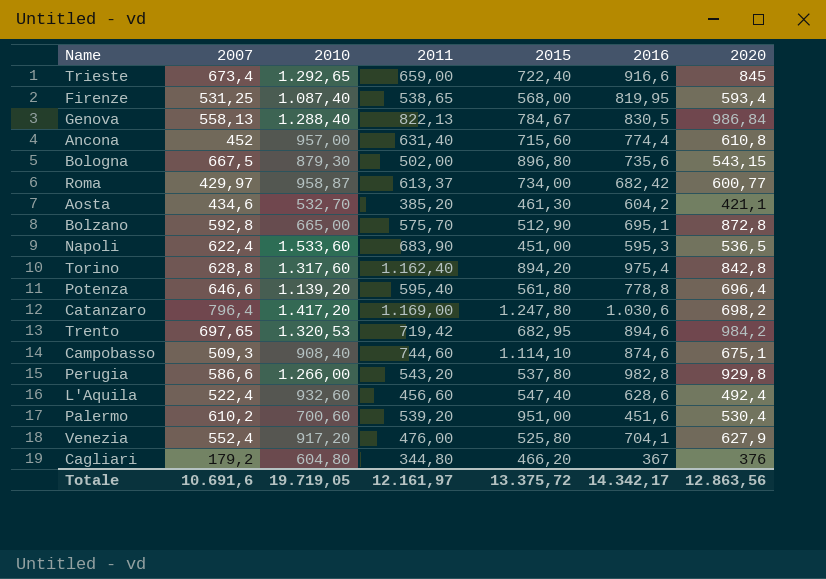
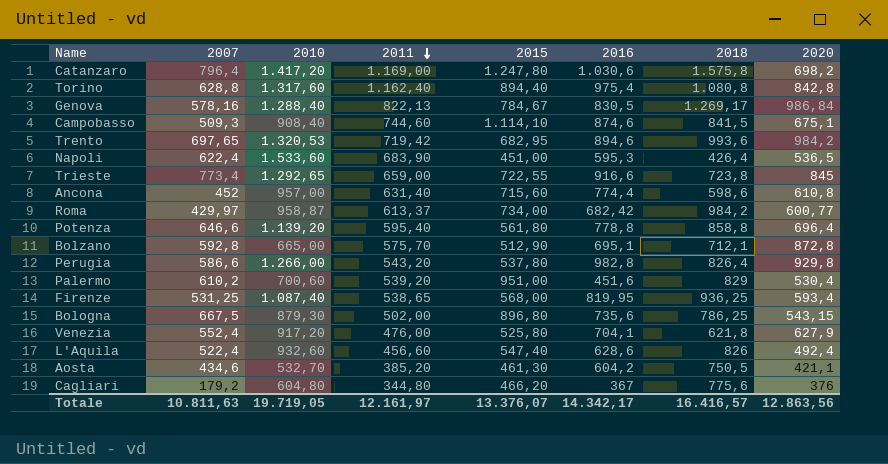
row order: none -> 2011 descending
column 2018 | position: none -> 7
Torino | 2015: 894,20 -> 894,40
Genova | 2007: 558,13 -> 578,16
Trieste | 2007: 673,4 -> 773,4
Trieste | 2015: 722,40 -> 722,55
Totale | 2007: 10.691,6 -> 10.811,63
Totale | 2015: 13.375,72 -> 13.376,07

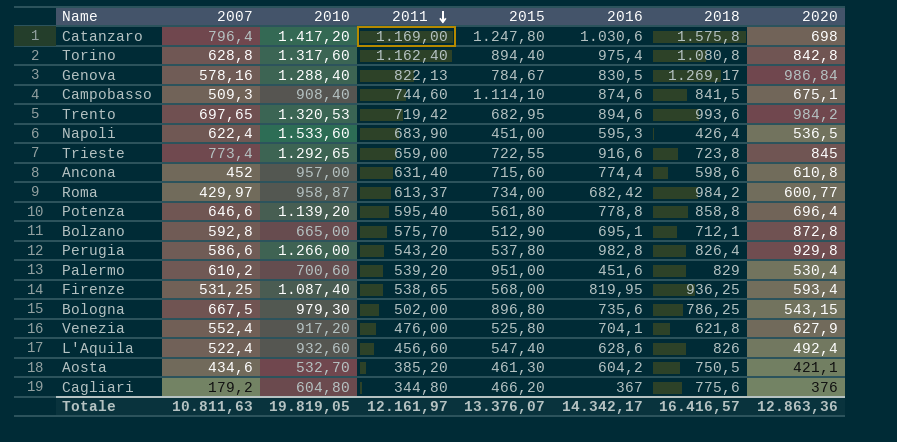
Catanzaro | 2020: 698,2 -> 698
Bologna | 2010: 879,30 -> 979,30
Totale | 2010: 19.719,05 -> 19.819,05
Totale | 2020: 12.863,56 -> 12.863,36

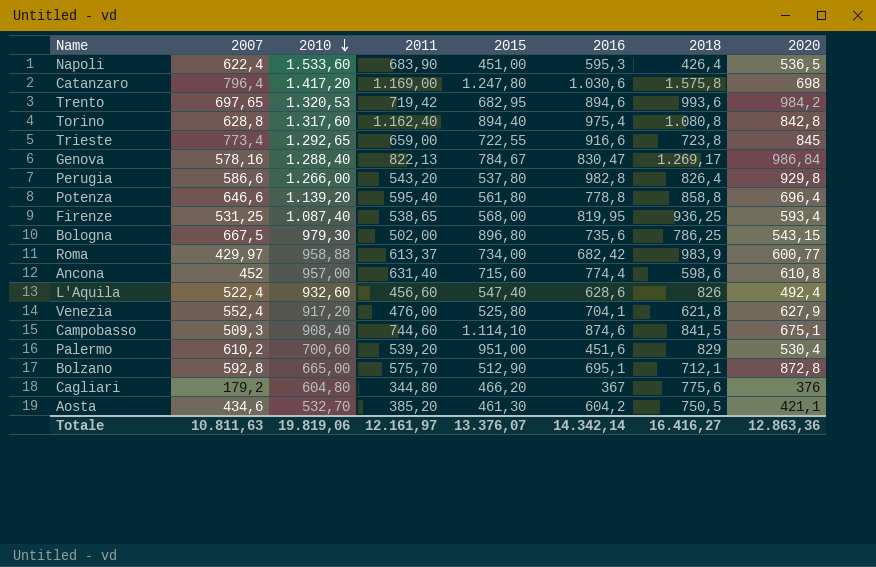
row order: 2011 descending -> 2010 descending
Genova | 2016: 830,5 -> 830,47
Roma | 2010: 958,87 -> 958,88
Roma | 2018: 984,2 -> 983,9
Totale | 2010: 19.819,05 -> 19.819,06
Totale | 2016: 14.342,17 -> 14.342,14
Totale | 2018: 16.416,57 -> 16.416,27

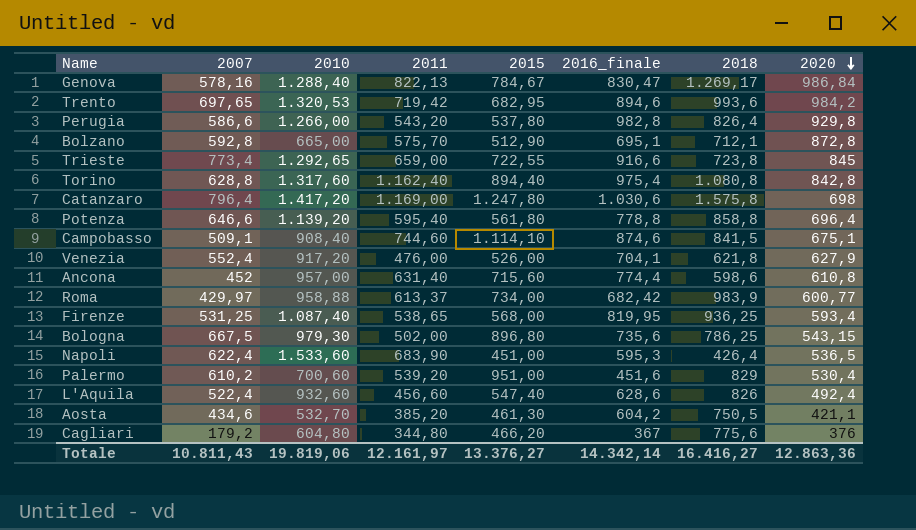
row order: 2010 descending -> 2020 descending
column name: 2016 -> 2016_finale
Campobasso | 2007: 509,3 -> 509,1
Venezia | 2015: 525,80 -> 526,00
Totale | 2007: 10.811,63 -> 10.811,43
Totale | 2015: 13.376,07 -> 13.376,27

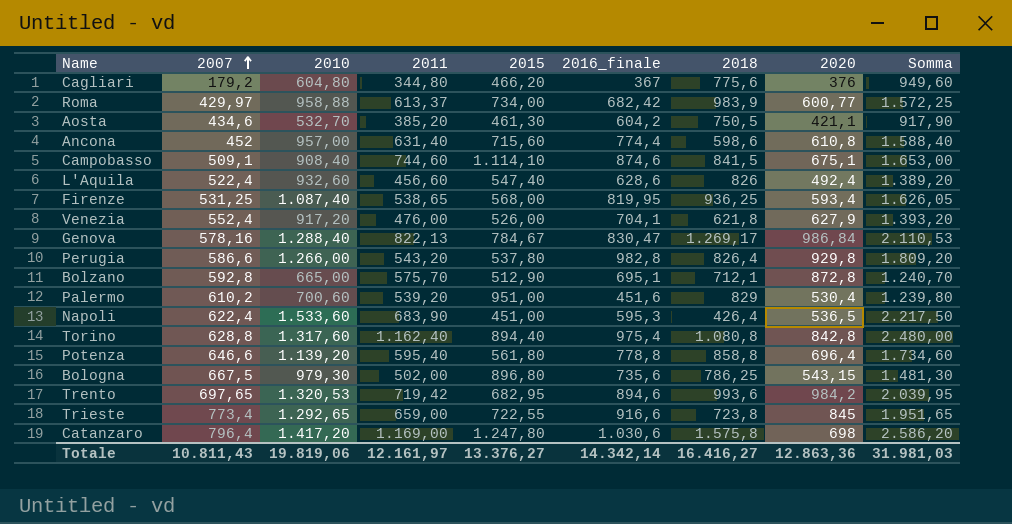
row order: 2020 descending -> 2007 ascending
column Somma | formula: none -> [2010] + [2011]

